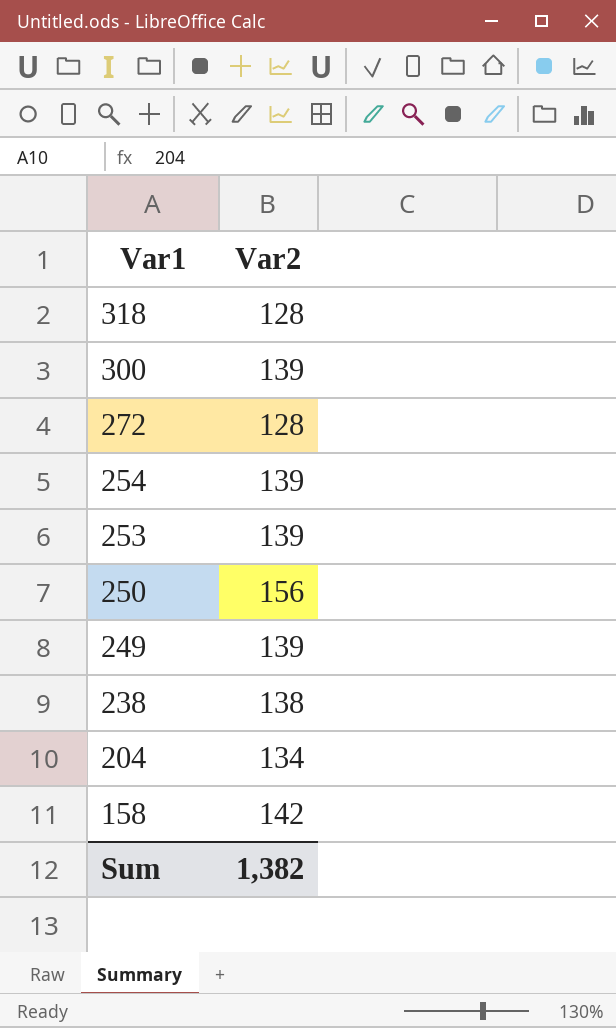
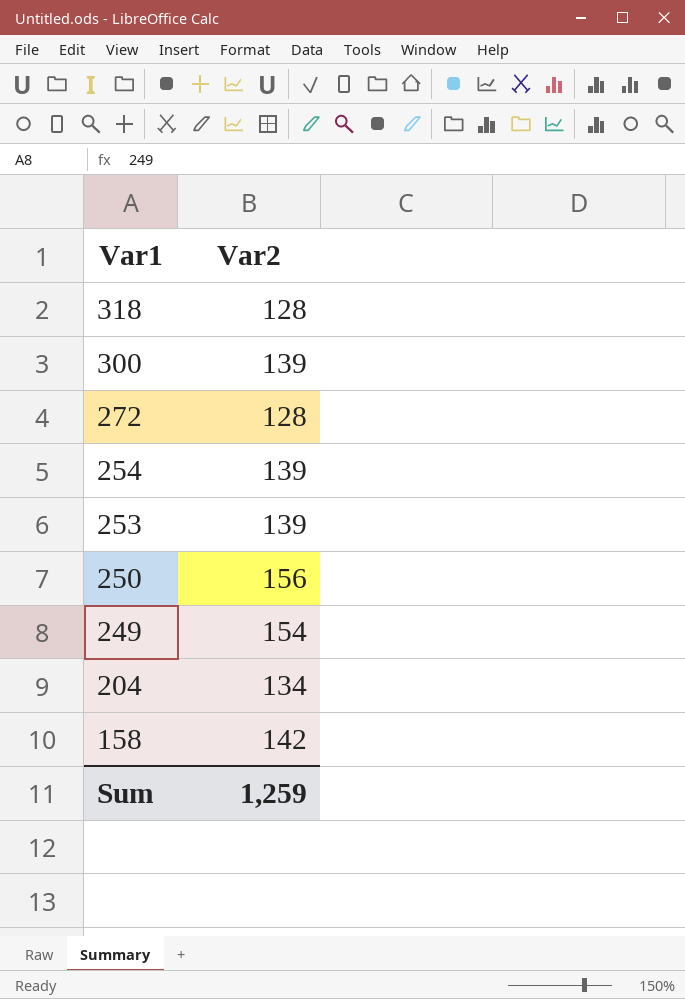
row 238: 138 -> none
249 | Var2: 139 -> 154
Sum | Var2: 1,382 -> 1,259

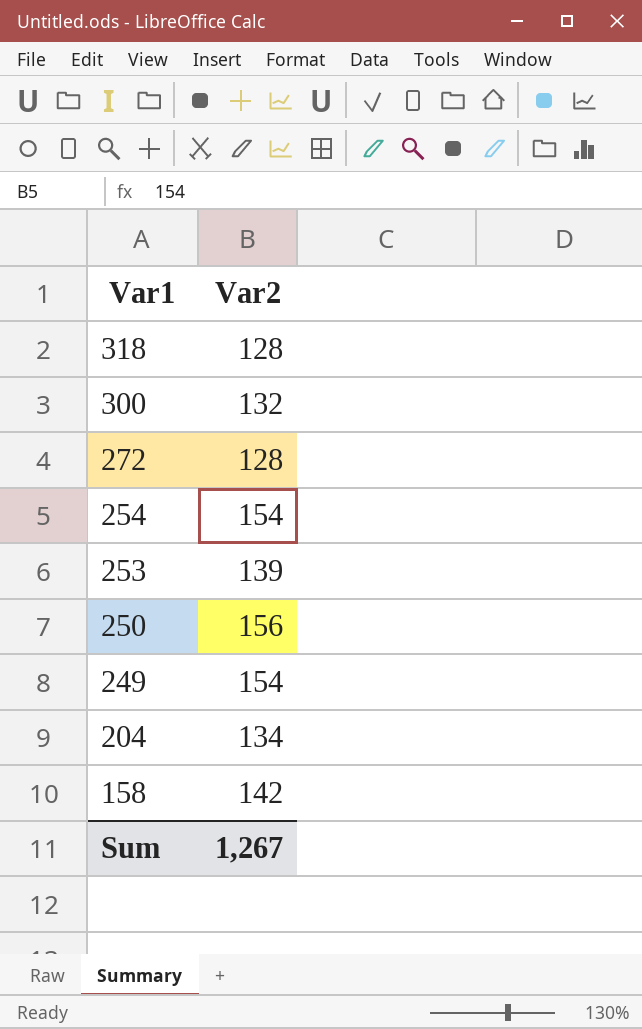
300 | Var2: 139 -> 132
254 | Var2: 139 -> 154
Sum | Var2: 1,259 -> 1,267

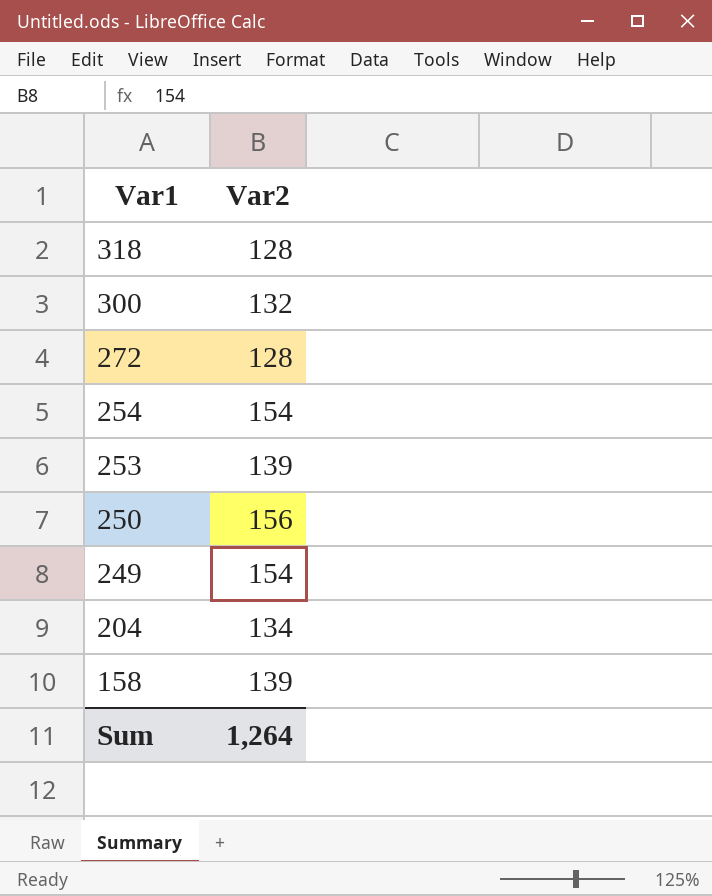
158 | Var2: 142 -> 139
Sum | Var2: 1,267 -> 1,264

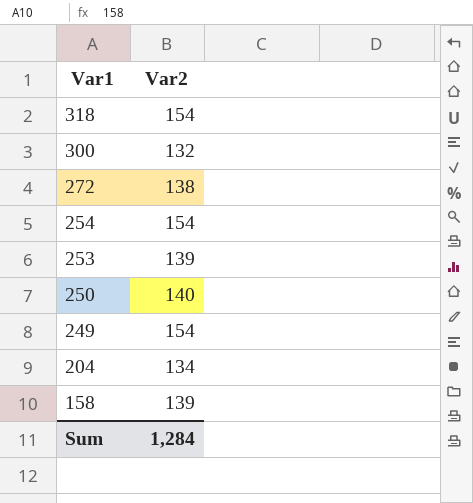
318 | Var2: 128 -> 154
272 | Var2: 128 -> 138
250 | Var2: 156 -> 140
Sum | Var2: 1,264 -> 1,284

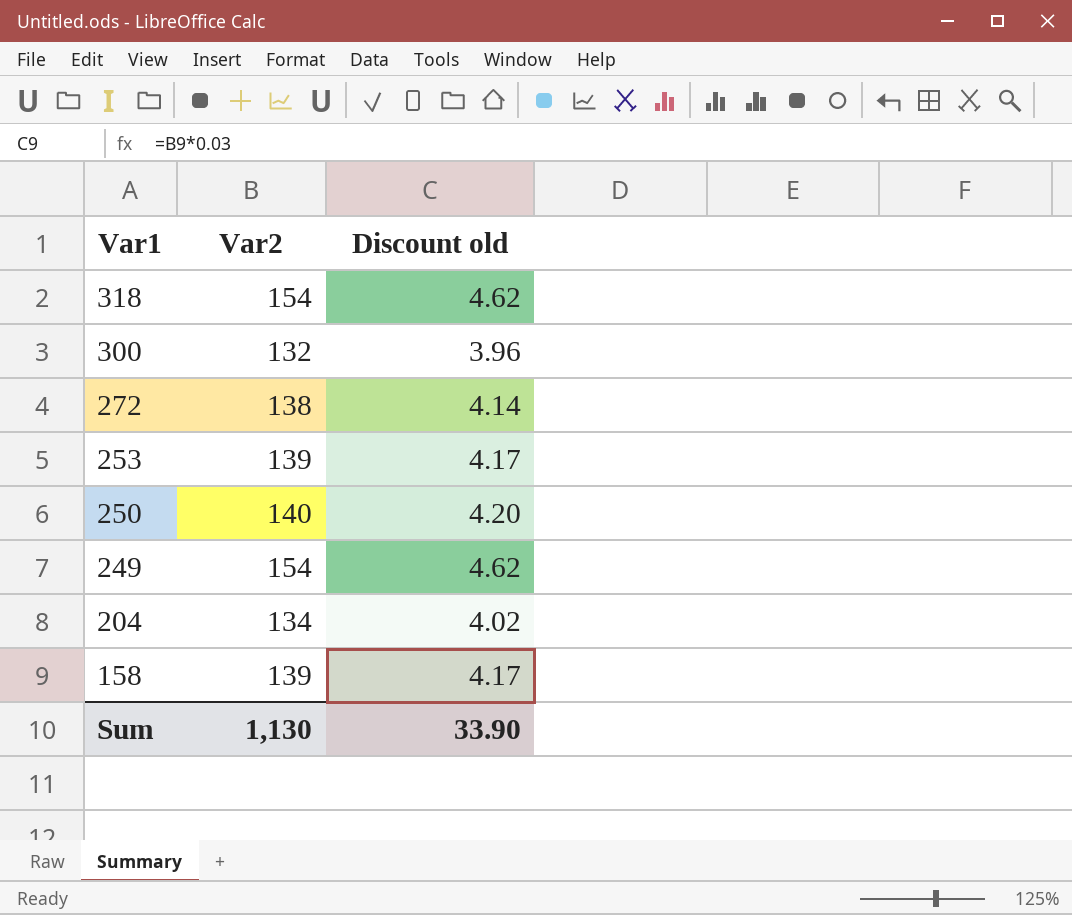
column Discount old | formula: none -> [Var2] * 0.03
row 254: 154 -> none
Sum | Var2: 1,284 -> 1,130

